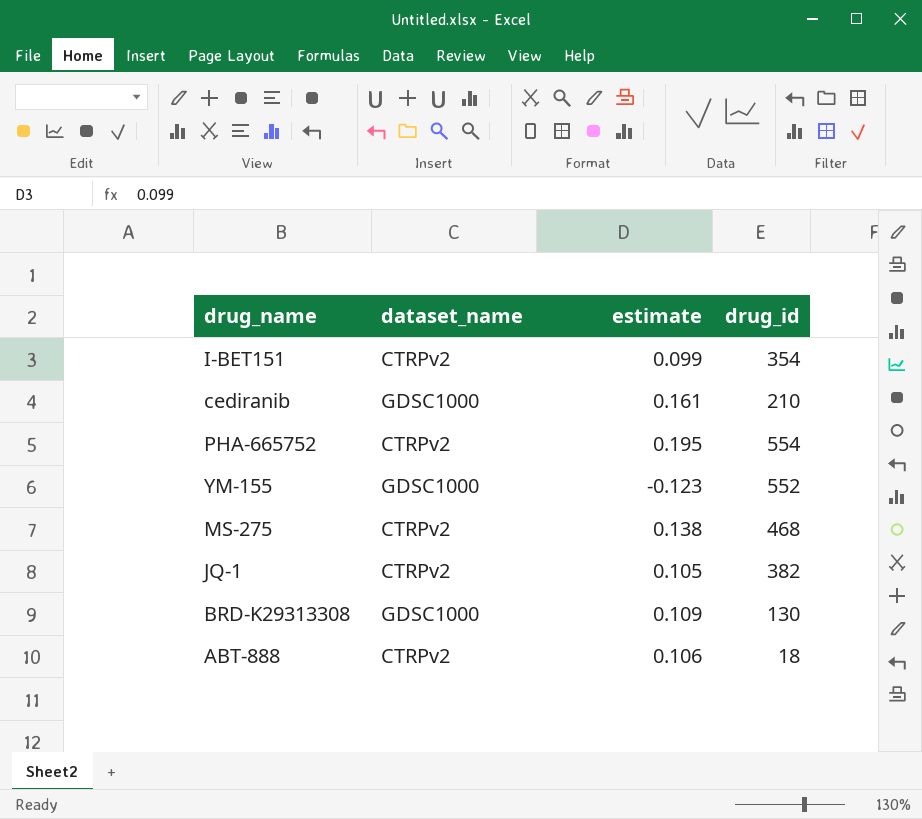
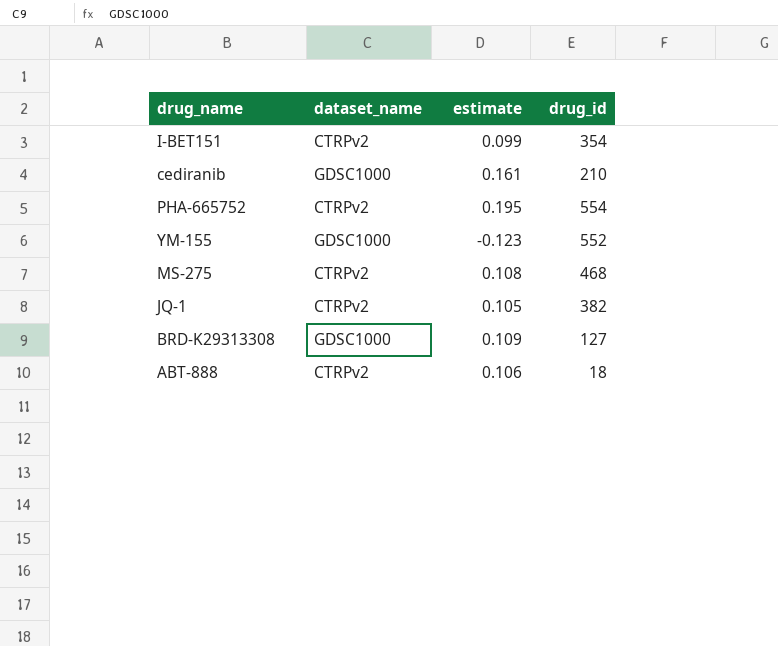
MS-275 | estimate: 0.138 -> 0.108
BRD-K29313308 | drug_id: 130 -> 127

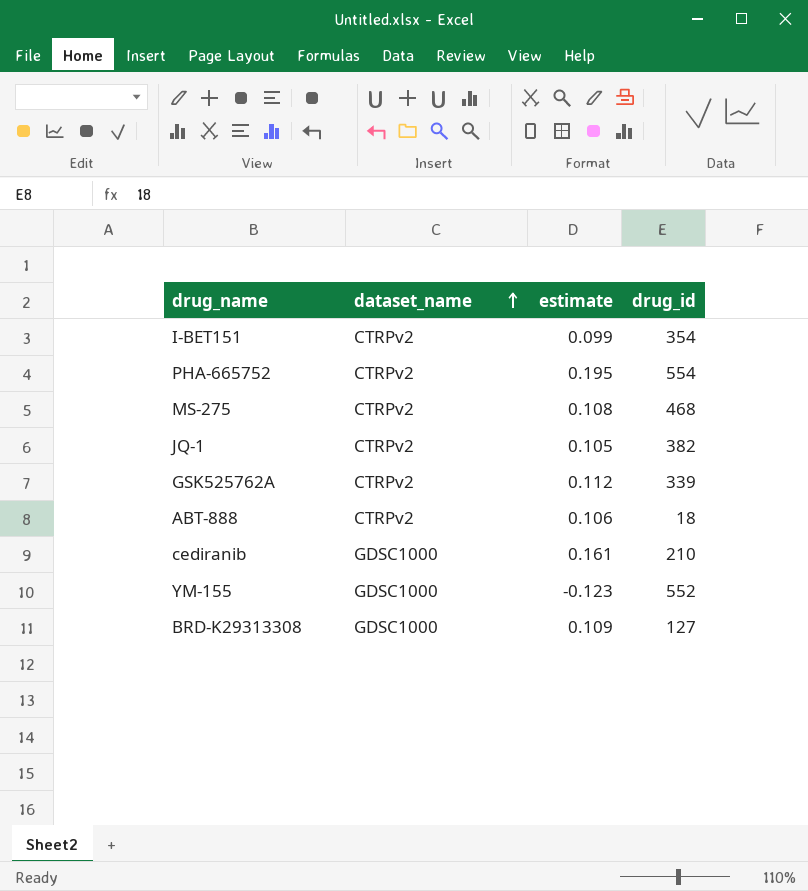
row order: none -> dataset_name ascending
row GSK525762A: none -> CTRPv2 | 0.112 | 339

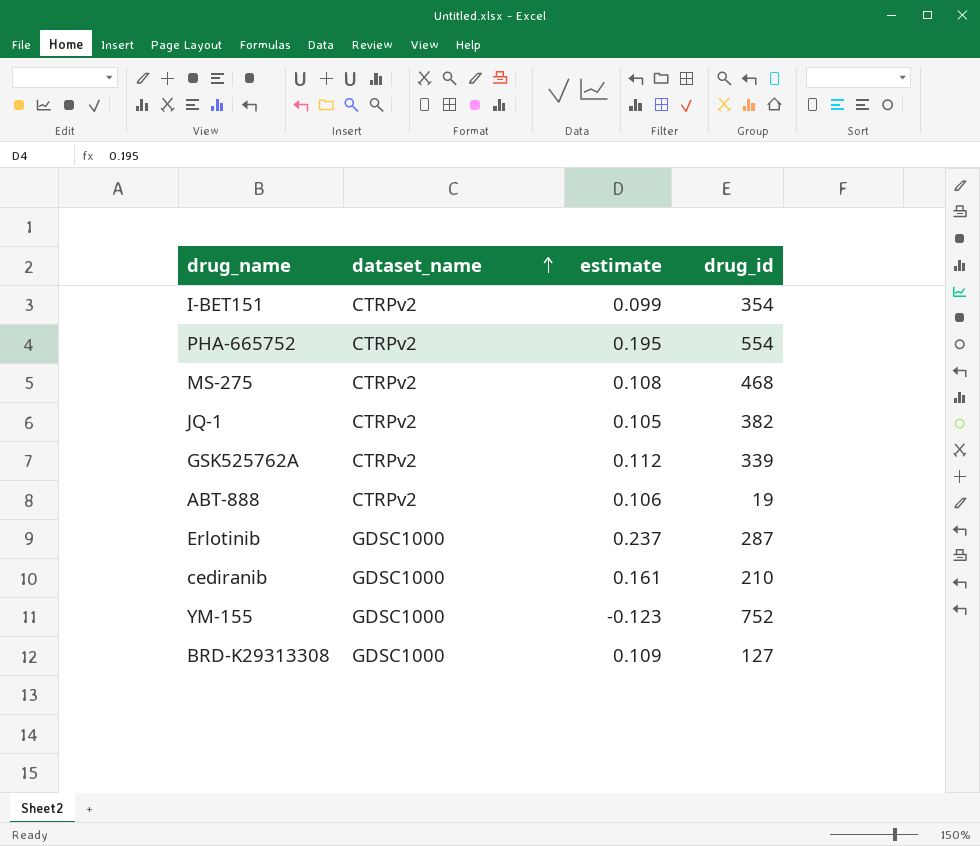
ABT-888 | drug_id: 18 -> 19
row Erlotinib: none -> GDSC1000 | 0.237 | 287
YM-155 | drug_id: 552 -> 752

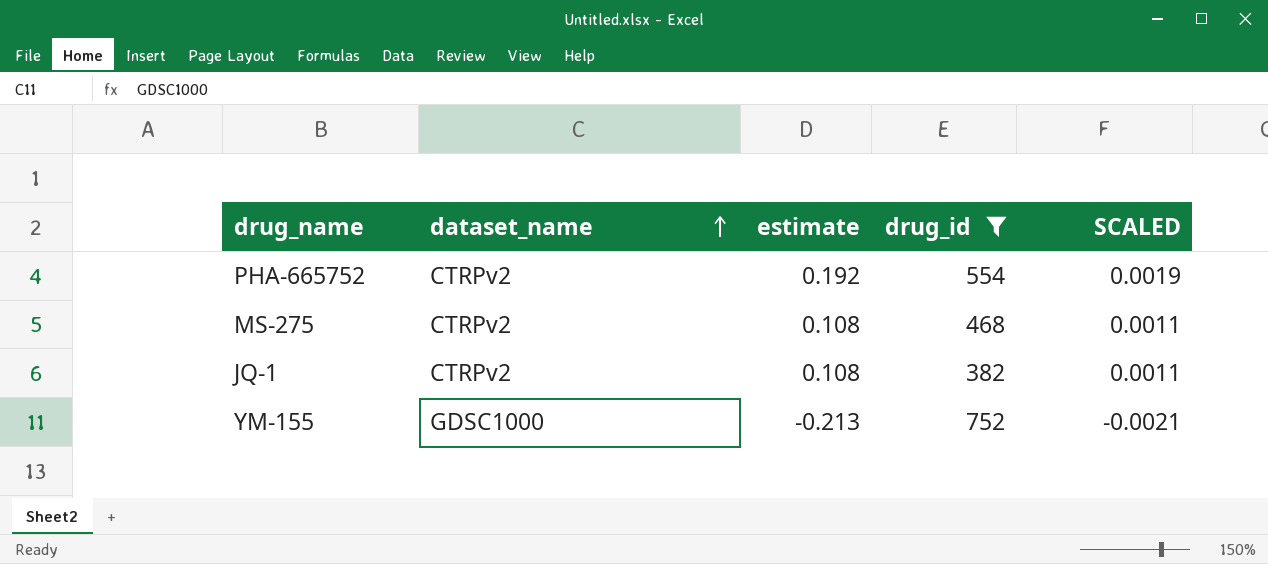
filter: none -> drug_id >= 382
column SCALED | formula: none -> [estimate] * 0.01
PHA-665752 | estimate: 0.195 -> 0.192
JQ-1 | estimate: 0.105 -> 0.108
YM-155 | estimate: -0.123 -> -0.213

